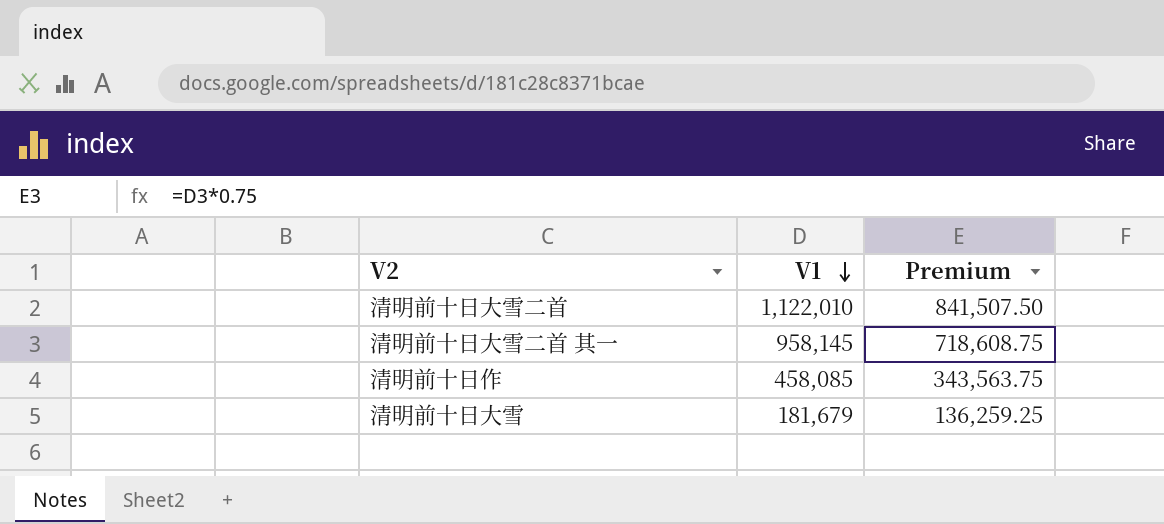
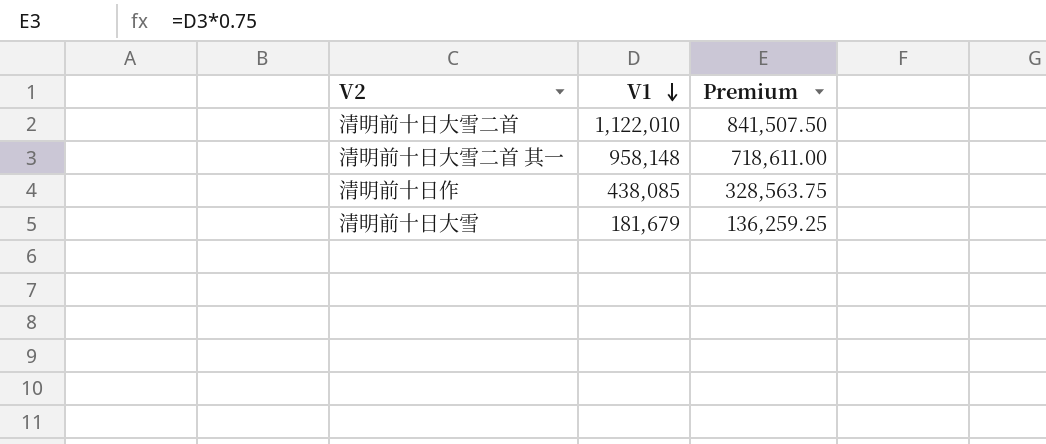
清明前十日大雪二首 其一 | V1: 958,145 -> 958,148
清明前十日大雪二首 其一 | Premium: 718,608.75 -> 718,611.00
清明前十日作 | V1: 458,085 -> 438,085
清明前十日作 | Premium: 343,563.75 -> 328,563.75

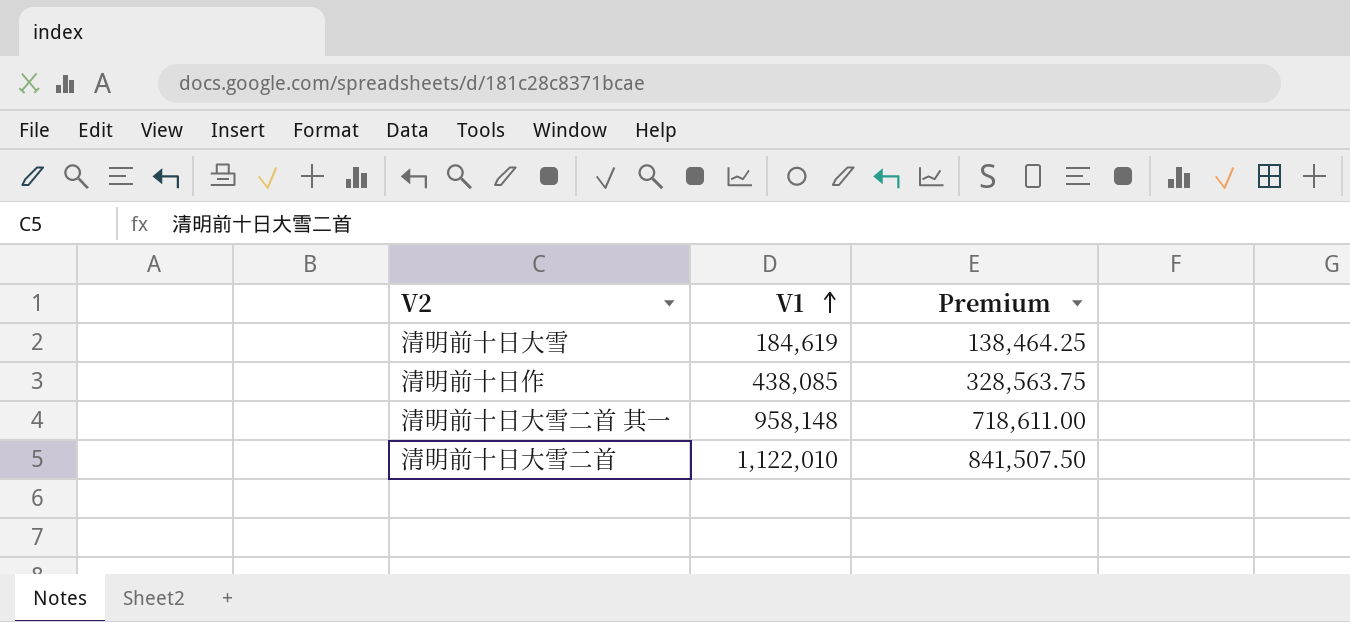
row order: V1 descending -> V1 ascending
清明前十日大雪 | V1: 181,679 -> 184,619
清明前十日大雪 | Premium: 136,259.25 -> 138,464.25

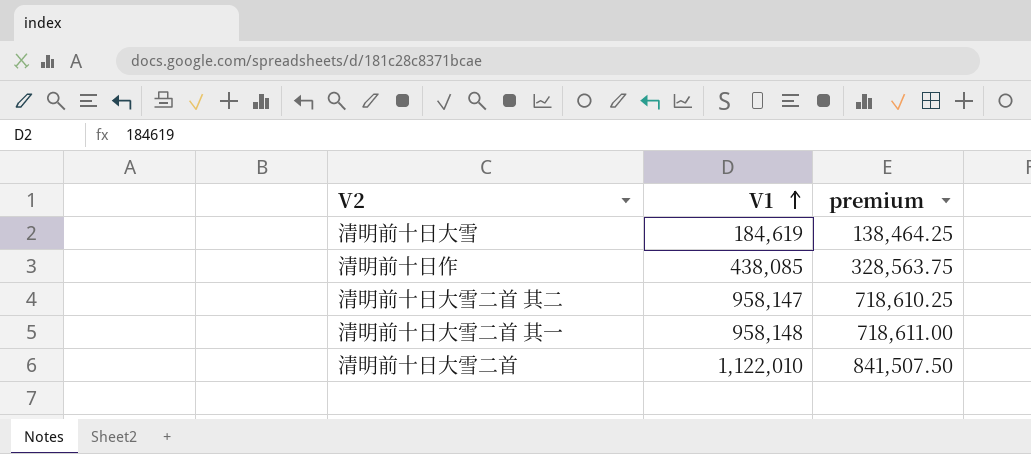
column name: Premium -> premium
row 清明前十日大雪二首 其二: none -> 958,147 | 718,610.25

